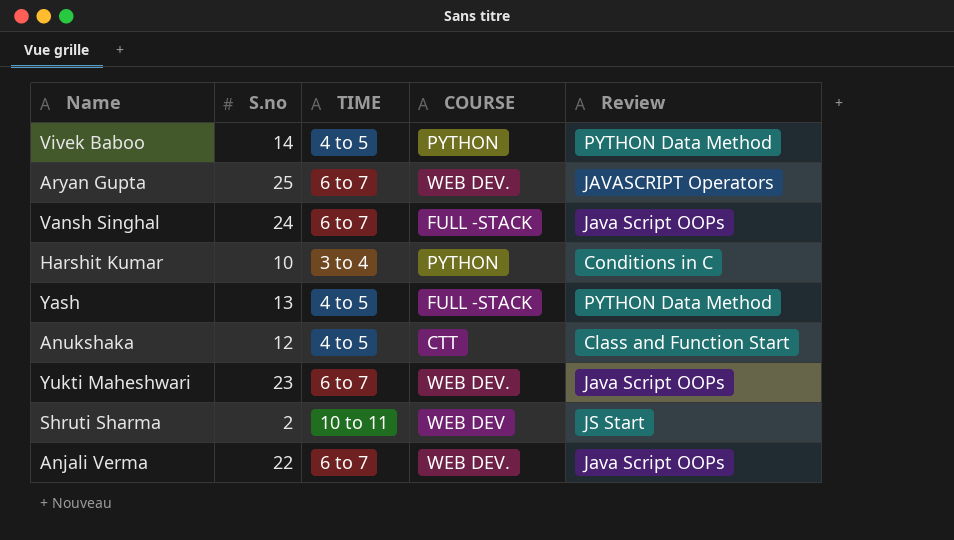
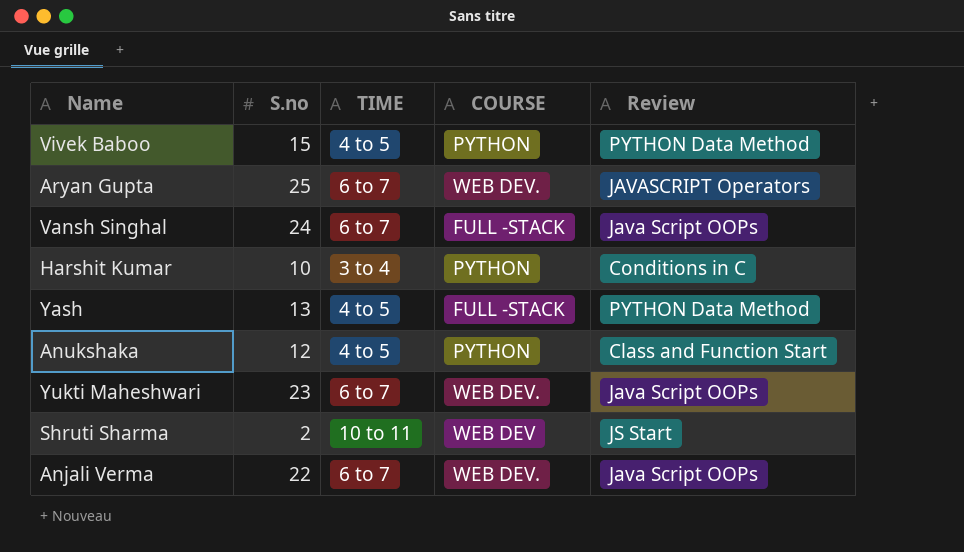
Vivek Baboo | S.no: 14 -> 15
Anukshaka | COURSE: CTT -> PYTHON

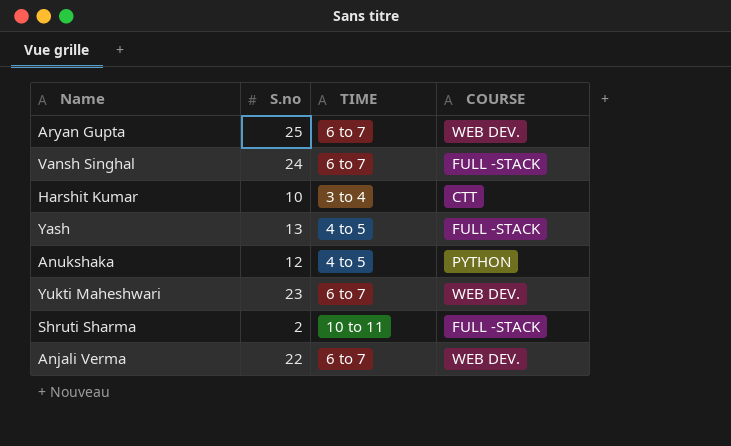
column Review | position: 5 -> none
row Vivek Baboo: 15 | 4 to 5 | PYTHON | PYTHON Data Method -> none
Harshit Kumar | COURSE: PYTHON -> CTT
Shruti Sharma | COURSE: WEB DEV -> FULL -STACK

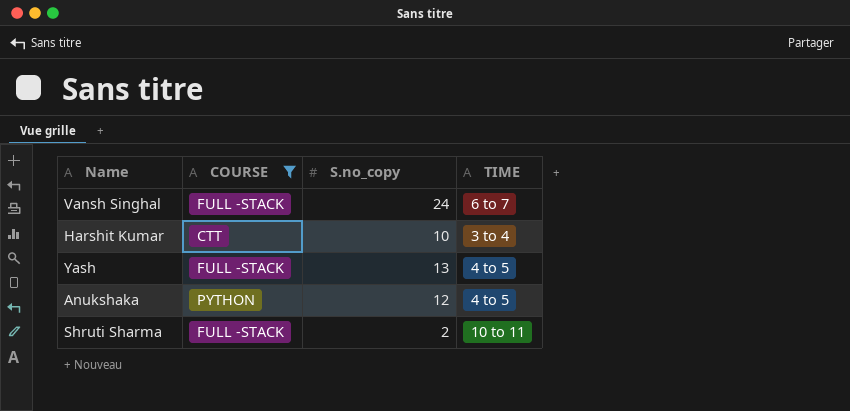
filter: none -> COURSE != WEB DEV.
column COURSE | position: 4 -> 2
column name: S.no -> S.no_copy

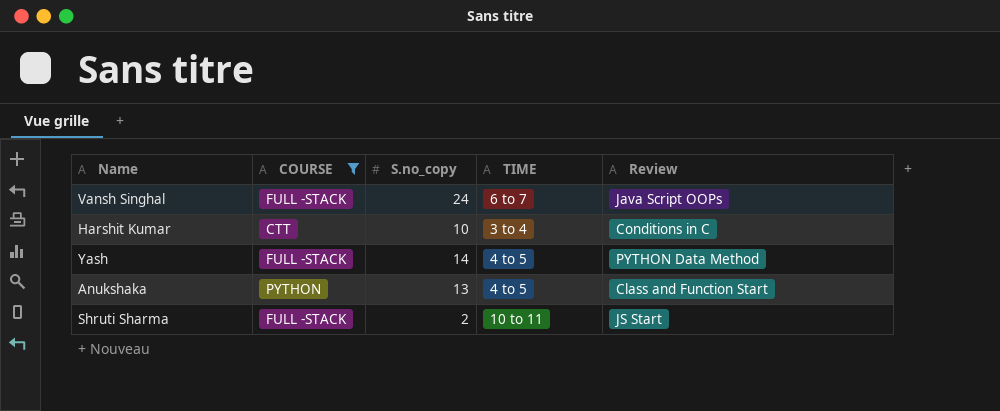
column Review | position: none -> 5
Yash | S.no_copy: 13 -> 14
Anukshaka | S.no_copy: 12 -> 13

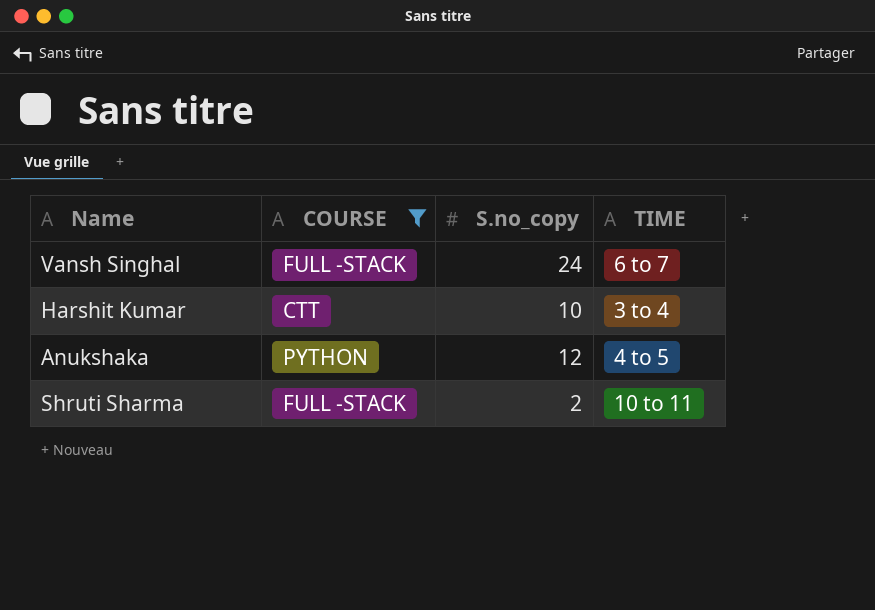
column Review | position: 5 -> none
row Yash: FULL -STACK | 14 | 4 to 5 | PYTHON Data Method -> none
Anukshaka | S.no_copy: 13 -> 12

